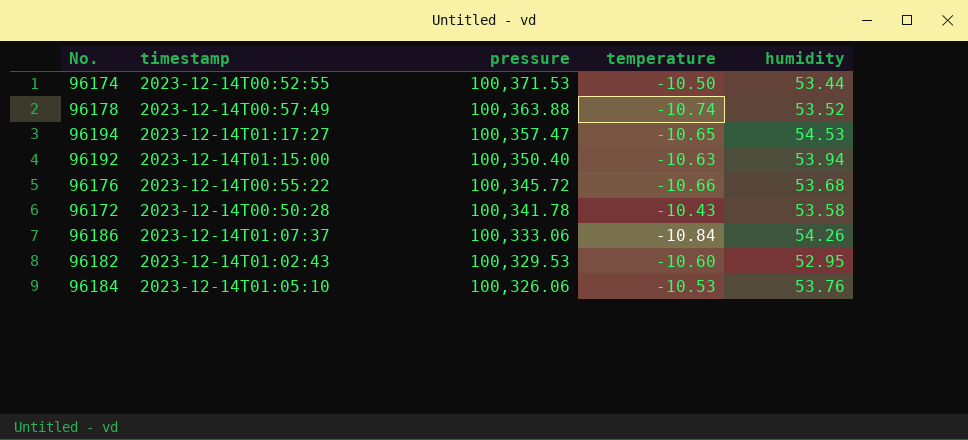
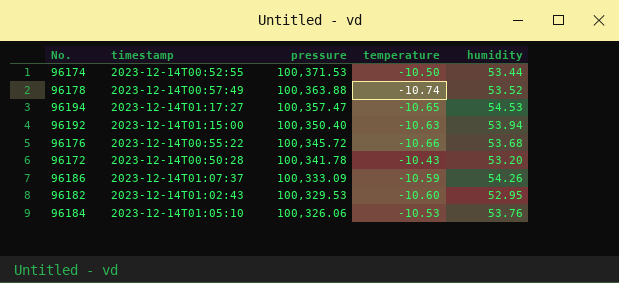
96172 | humidity: 53.58 -> 53.20
96186 | pressure: 100,333.06 -> 100,333.09
96186 | temperature: -10.84 -> -10.59

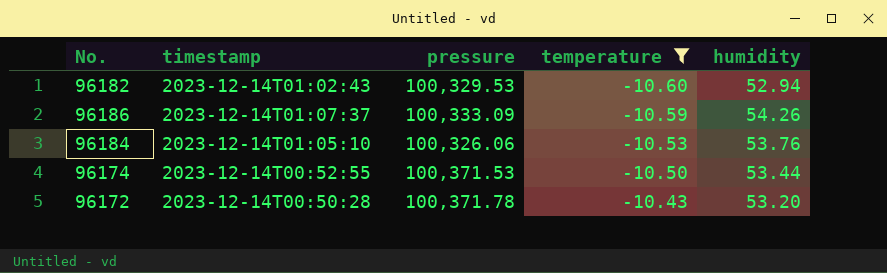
filter: none -> temperature >= -10.60
row order: pressure descending -> temperature ascending
96182 | humidity: 52.95 -> 52.94
96172 | pressure: 100,341.78 -> 100,371.78

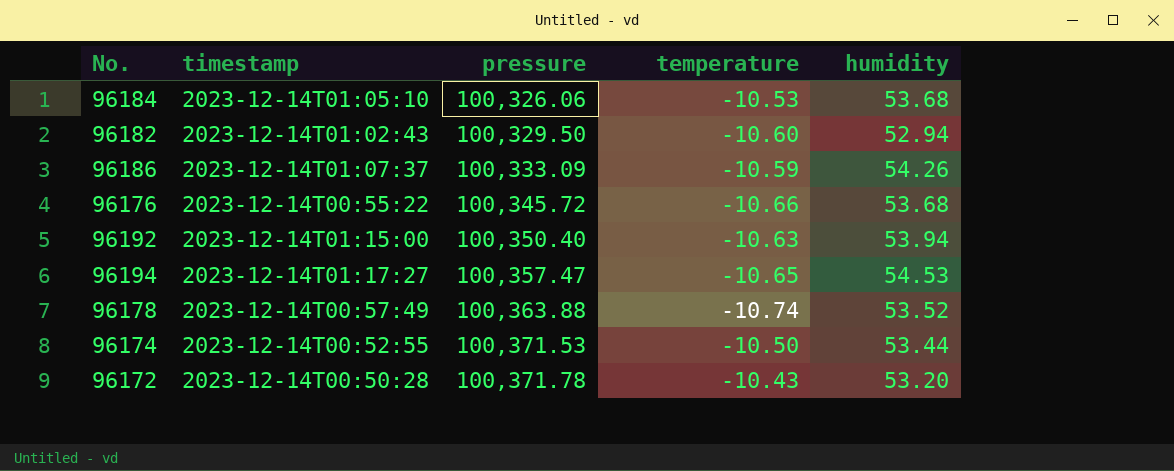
filter: temperature >= -10.60 -> none
row order: temperature ascending -> pressure ascending
96184 | humidity: 53.76 -> 53.68
96182 | pressure: 100,329.53 -> 100,329.50

